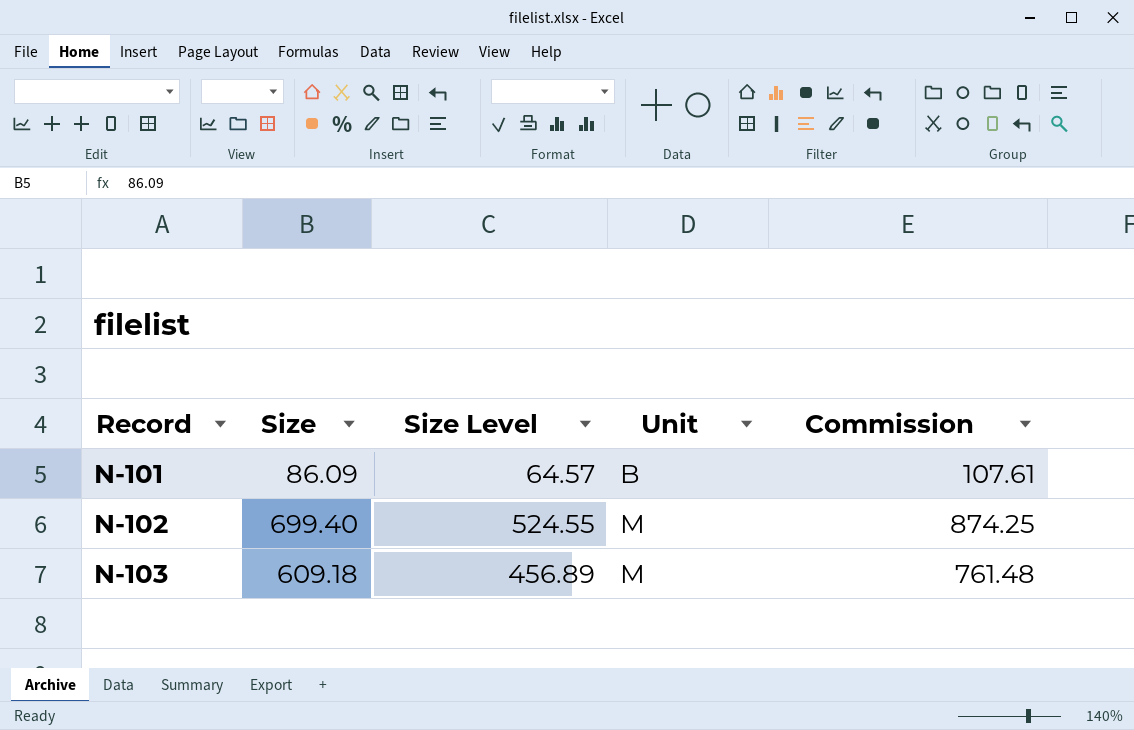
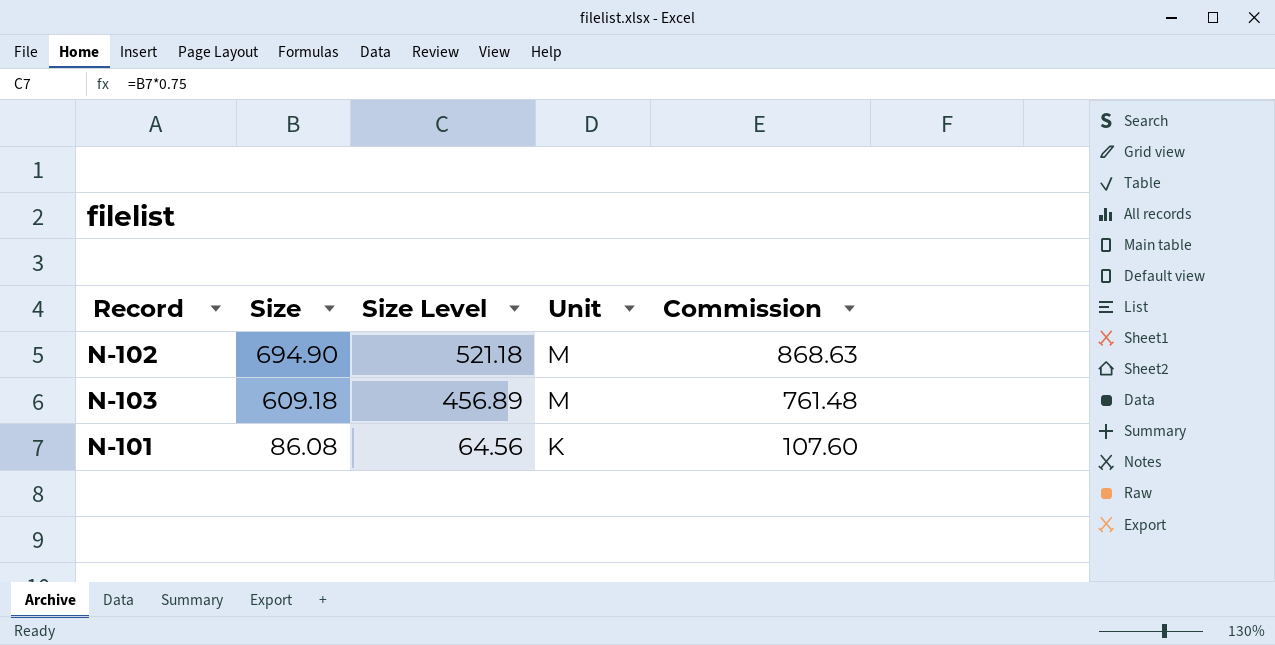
row order: Record ascending -> Size descending
N-102 | Size: 699.40 -> 694.90
N-102 | Size Level: 524.55 -> 521.18
N-102 | Commission: 874.25 -> 868.63
N-101 | Size: 86.09 -> 86.08
N-101 | Size Level: 64.57 -> 64.56
N-101 | Unit: B -> K
N-101 | Commission: 107.61 -> 107.60

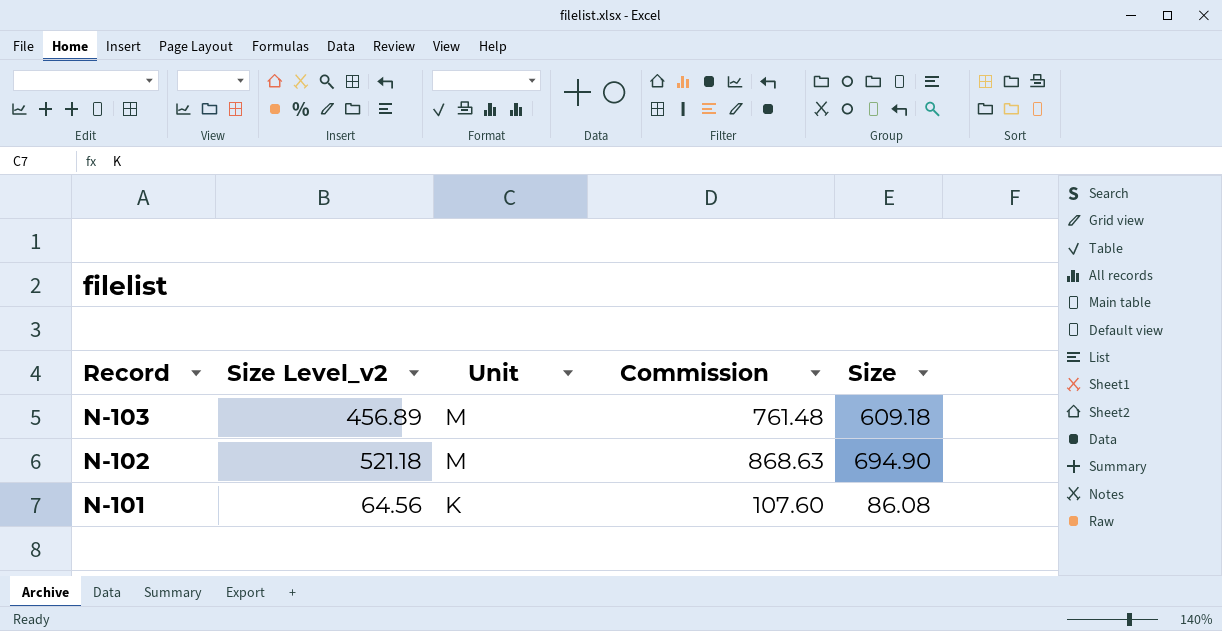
row order: Size descending -> Record descending
column name: Size Level -> Size Level_v2
column Size | position: 2 -> 5

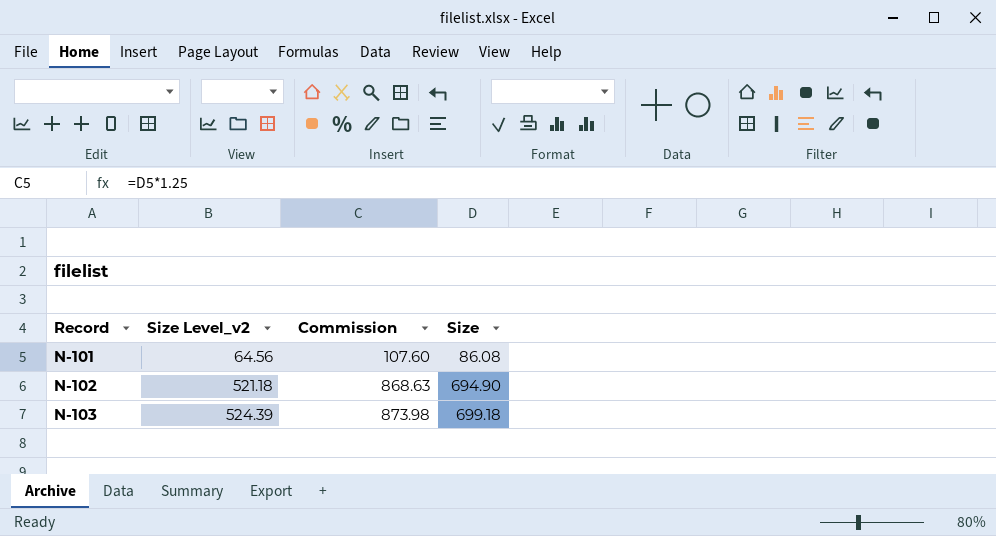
row order: Record descending -> Record ascending
column Unit | position: 3 -> none
N-103 | Size Level_v2: 456.89 -> 524.39
N-103 | Commission: 761.48 -> 873.98
N-103 | Size: 609.18 -> 699.18

